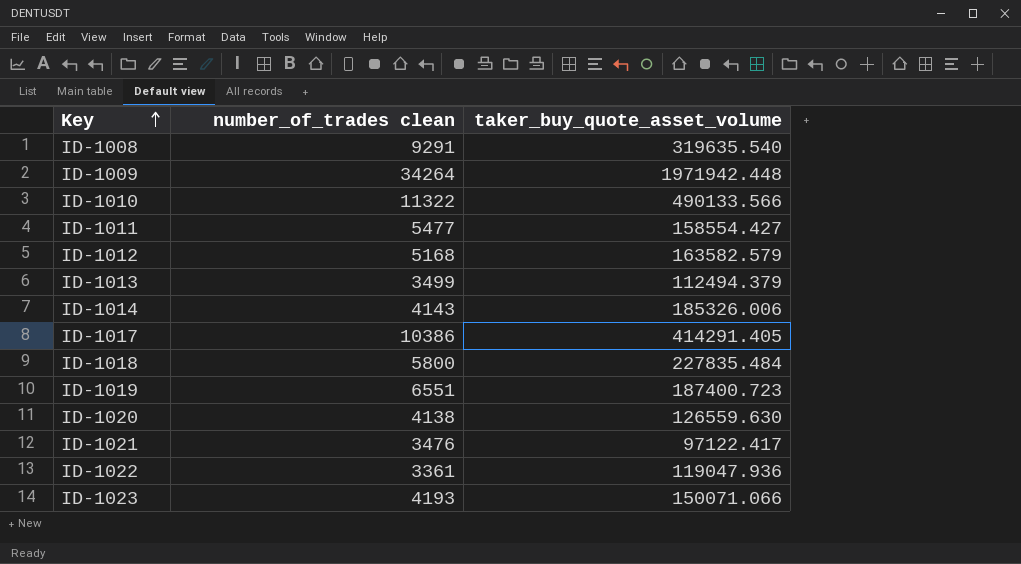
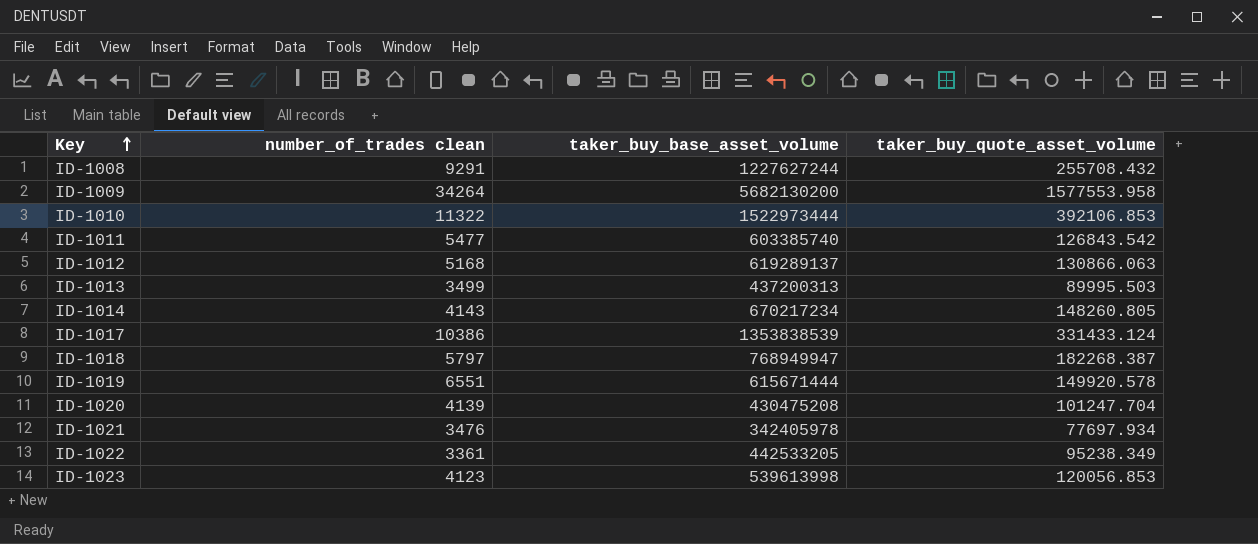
column taker_buy_base_asset_volume | position: none -> 3
ID-1008 | taker_buy_quote_asset_volume: 319635.540 -> 255708.432
ID-1009 | taker_buy_quote_asset_volume: 1971942.448 -> 1577553.958
ID-1010 | taker_buy_quote_asset_volume: 490133.566 -> 392106.853
ID-1011 | taker_buy_quote_asset_volume: 158554.427 -> 126843.542
ID-1012 | taker_buy_quote_asset_volume: 163582.579 -> 130866.063
ID-1013 | taker_buy_quote_asset_volume: 112494.379 -> 89995.503
ID-1014 | taker_buy_quote_asset_volume: 185326.006 -> 148260.805
ID-1017 | taker_buy_quote_asset_volume: 414291.405 -> 331433.124
ID-1018 | number_of_trades clean: 5800 -> 5797
ID-1018 | taker_buy_quote_asset_volume: 227835.484 -> 182268.387
ID-1019 | taker_buy_quote_asset_volume: 187400.723 -> 149920.578
ID-1020 | number_of_trades clean: 4138 -> 4139
ID-1020 | taker_buy_quote_asset_volume: 126559.630 -> 101247.704
ID-1021 | taker_buy_quote_asset_volume: 97122.417 -> 77697.934
ID-1022 | taker_buy_quote_asset_volume: 119047.936 -> 95238.349
ID-1023 | number_of_trades clean: 4193 -> 4123
ID-1023 | taker_buy_quote_asset_volume: 150071.066 -> 120056.853

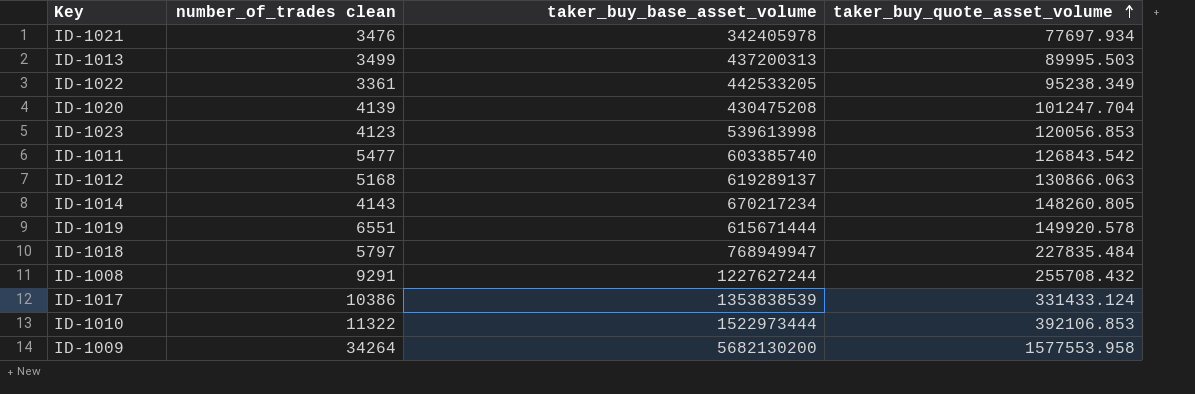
row order: Key ascending -> taker_buy_quote_asset_volume ascending
ID-1018 | taker_buy_quote_asset_volume: 182268.387 -> 227835.484

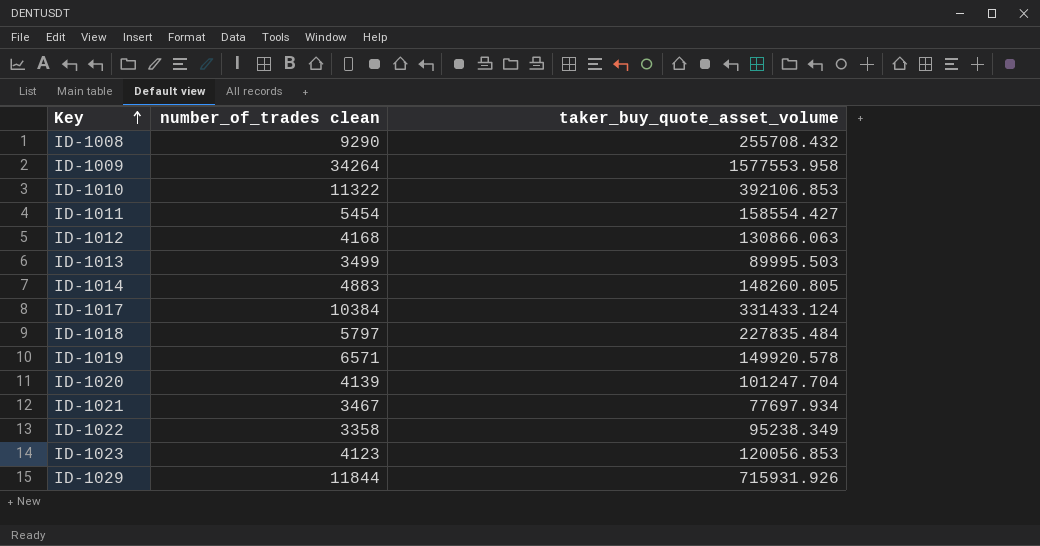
row order: taker_buy_quote_asset_volume ascending -> Key ascending
column taker_buy_base_asset_volume | position: 3 -> none
ID-1008 | number_of_trades clean: 9291 -> 9290
ID-1011 | number_of_trades clean: 5477 -> 5454
ID-1011 | taker_buy_quote_asset_volume: 126843.542 -> 158554.427
ID-1012 | number_of_trades clean: 5168 -> 4168
ID-1014 | number_of_trades clean: 4143 -> 4883
ID-1017 | number_of_trades clean: 10386 -> 10384
ID-1019 | number_of_trades clean: 6551 -> 6571
ID-1021 | number_of_trades clean: 3476 -> 3467
ID-1022 | number_of_trades clean: 3361 -> 3358
row ID-1029: none -> 11844 | 715931.926

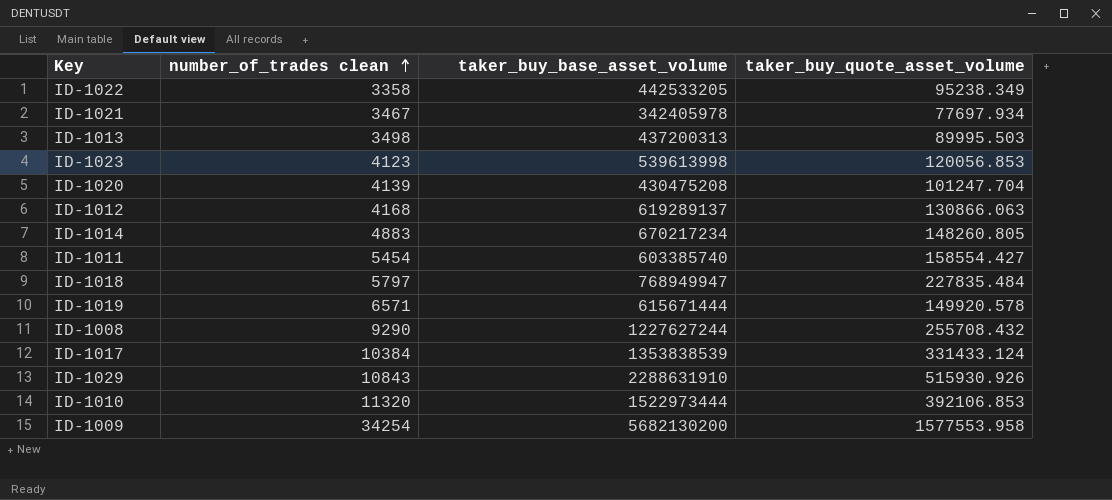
row order: Key ascending -> number_of_trades clean ascending
column taker_buy_base_asset_volume | position: none -> 3
ID-1013 | number_of_trades clean: 3499 -> 3498
ID-1029 | number_of_trades clean: 11844 -> 10843
ID-1029 | taker_buy_quote_asset_volume: 715931.926 -> 515930.926
ID-1010 | number_of_trades clean: 11322 -> 11320
ID-1009 | number_of_trades clean: 34264 -> 34254

